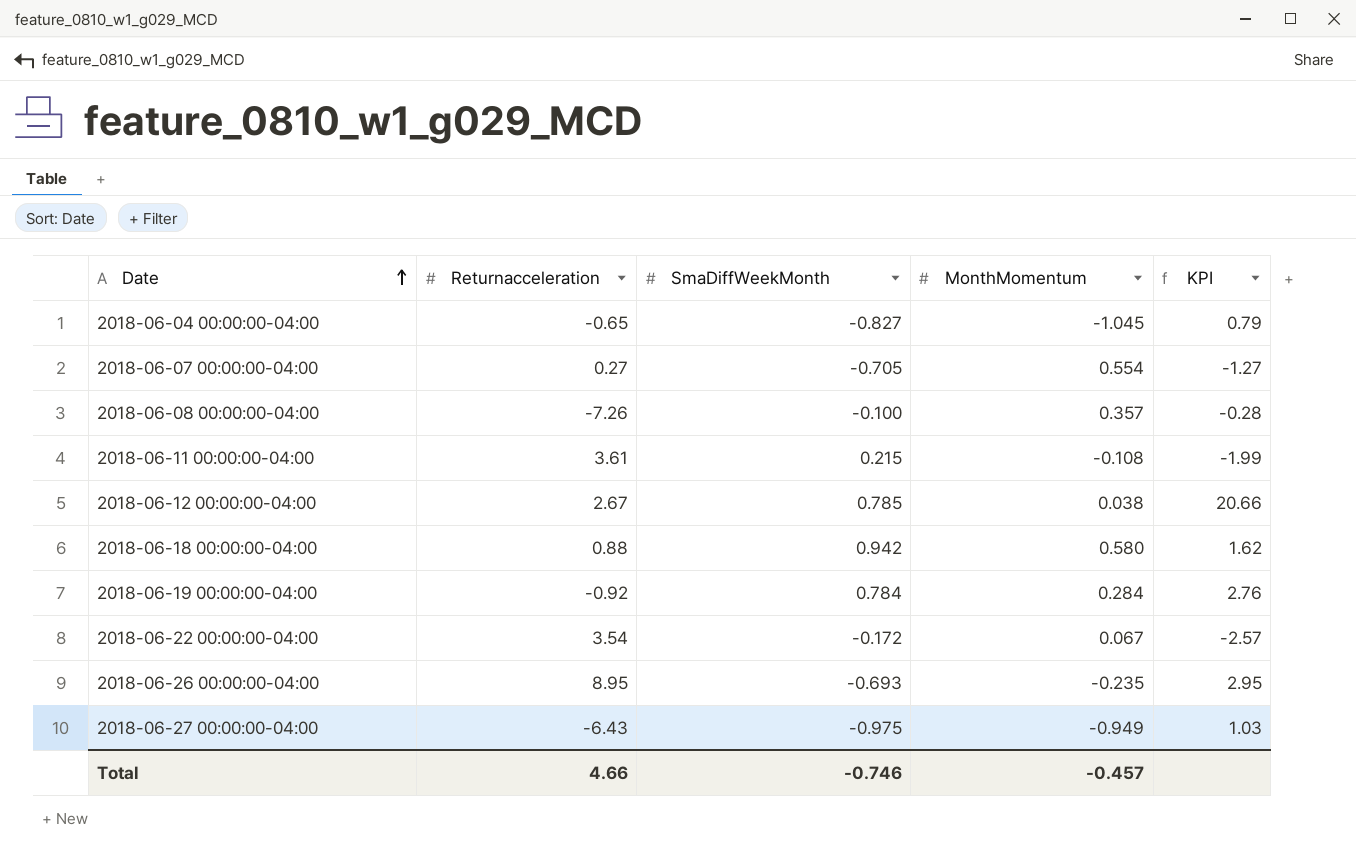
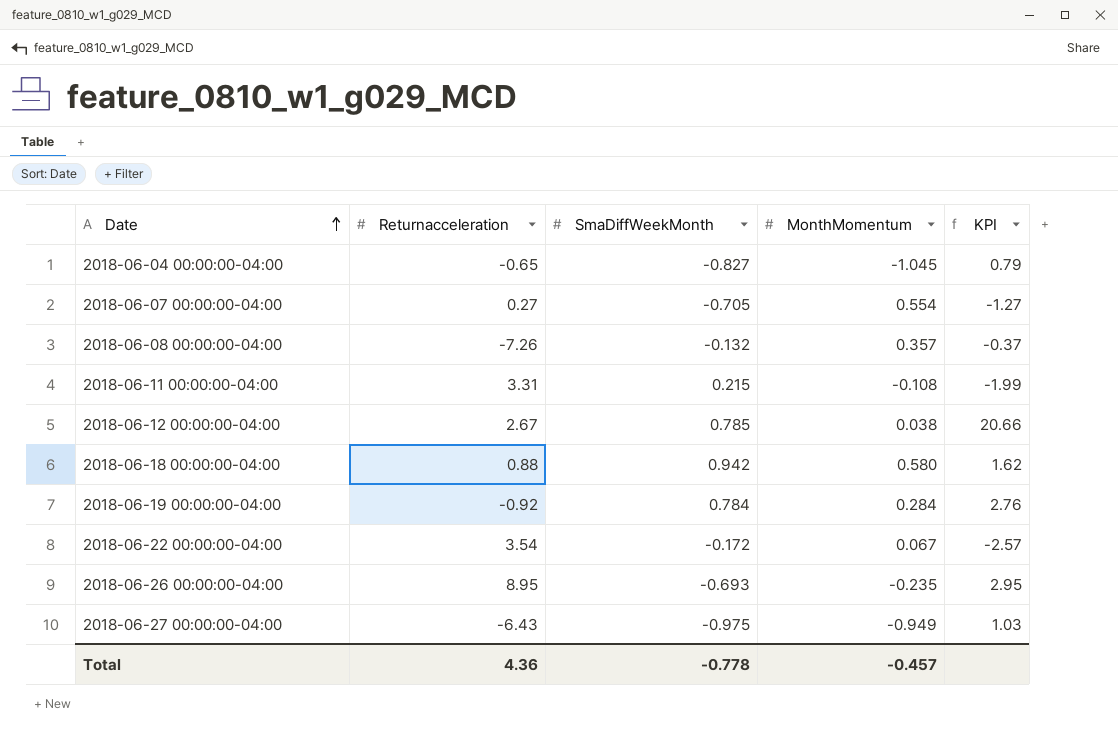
2018-06-08 00:00:00-04:00 | SmaDiffWeekMonth: -0.100 -> -0.132
2018-06-08 00:00:00-04:00 | KPI: -0.28 -> -0.37
2018-06-11 00:00:00-04:00 | Returnacceleration: 3.61 -> 3.31
Total | Returnacceleration: 4.66 -> 4.36
Total | SmaDiffWeekMonth: -0.746 -> -0.778

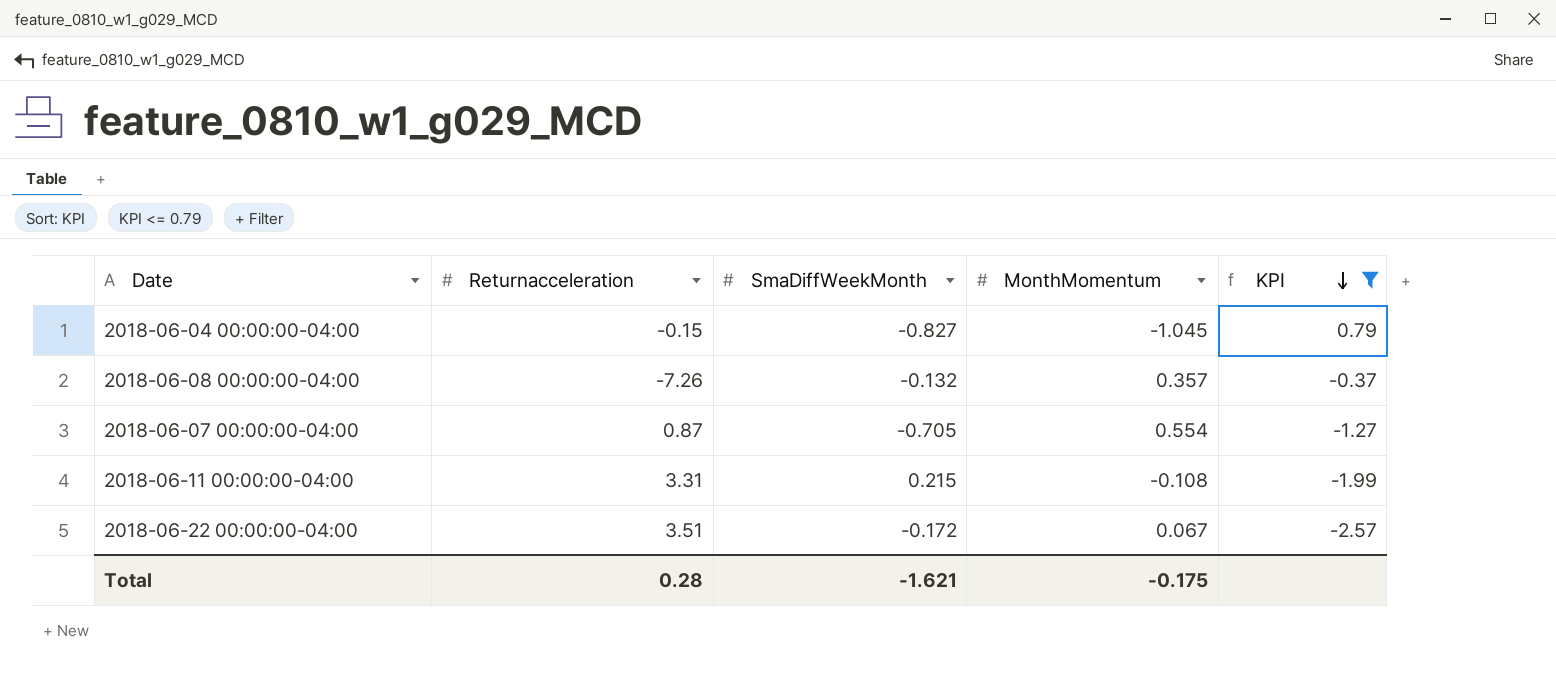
filter: none -> KPI <= 0.79
row order: Date ascending -> KPI descending
2018-06-04 00:00:00-04:00 | Returnacceleration: -0.65 -> -0.15
2018-06-07 00:00:00-04:00 | Returnacceleration: 0.27 -> 0.87
2018-06-22 00:00:00-04:00 | Returnacceleration: 3.54 -> 3.51
Total | Returnacceleration: 4.36 -> 0.28
Total | SmaDiffWeekMonth: -0.778 -> -1.621
Total | MonthMomentum: -0.457 -> -0.175

